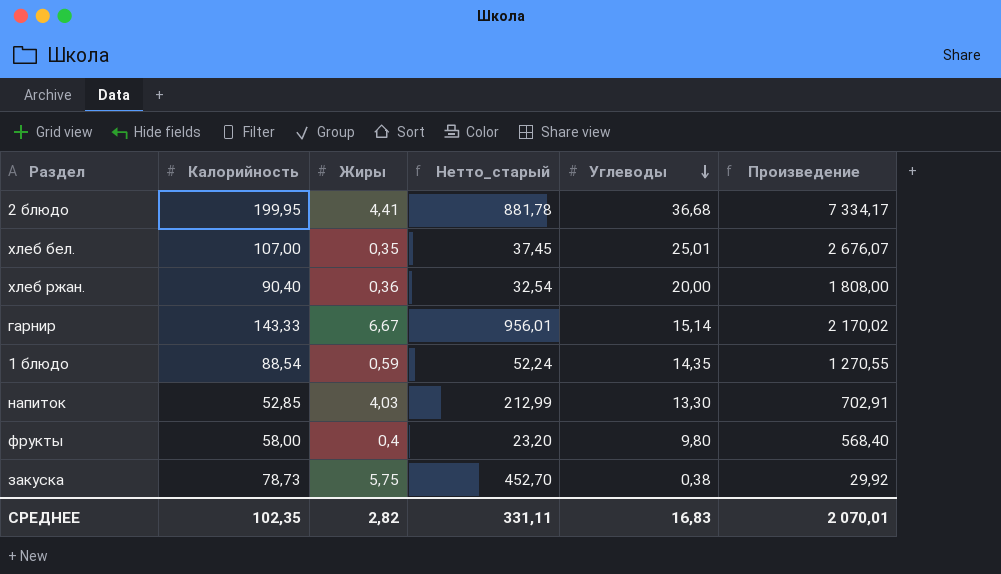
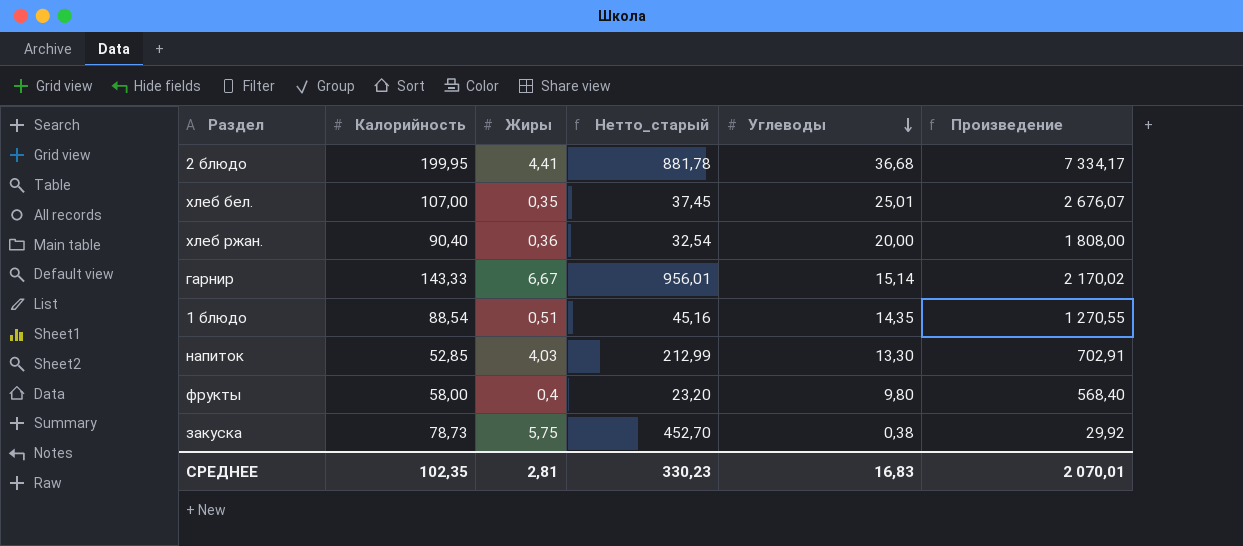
1 блюдо | Жиры: 0,59 -> 0,51
1 блюдо | Нетто_старый: 52,24 -> 45,16
СРЕДНЕЕ | Жиры: 2,82 -> 2,81
СРЕДНЕЕ | Нетто_старый: 331,11 -> 330,23

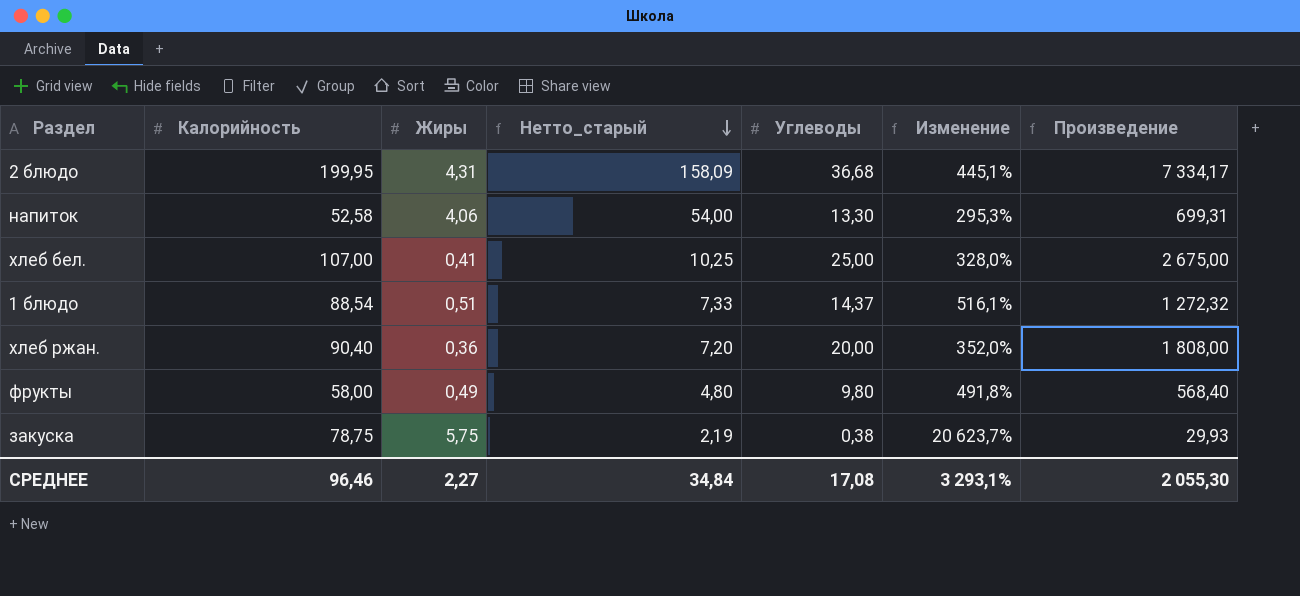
row order: Углеводы descending -> Нетто_старый descending
column Нетто_старый | formula: [Калорийность] * [Жиры] -> [Жиры] * [Углеводы]
column Изменение | formula: none -> ([Калорийность] - [Углеводы]) / [Углеводы]
row гарнир: 143,33 | 6,67 | 956,01 | 15,14 | 2 170,02 -> none
2 блюдо | Жиры: 4,41 -> 4,31
напиток | Калорийность: 52,85 -> 52,58
напиток | Жиры: 4,03 -> 4,06
напиток | Произведение: 702,91 -> 699,31
хлеб бел. | Жиры: 0,35 -> 0,41
хлеб бел. | Углеводы: 25,01 -> 25,00
хлеб бел. | Произведение: 2 676,07 -> 2 675,00
1 блюдо | Углеводы: 14,35 -> 14,37
1 блюдо | Произведение: 1 270,55 -> 1 272,32
фрукты | Жиры: 0,4 -> 0,49
закуска | Калорийность: 78,73 -> 78,75
закуска | Произведение: 29,92 -> 29,93
СРЕДНЕЕ | Калорийность: 102,35 -> 96,46
СРЕДНЕЕ | Жиры: 2,81 -> 2,27
СРЕДНЕЕ | Нетто_старый: 330,23 -> 34,84
СРЕДНЕЕ | Углеводы: 16,83 -> 17,08
СРЕДНЕЕ | Произведение: 2 070,01 -> 2 055,30

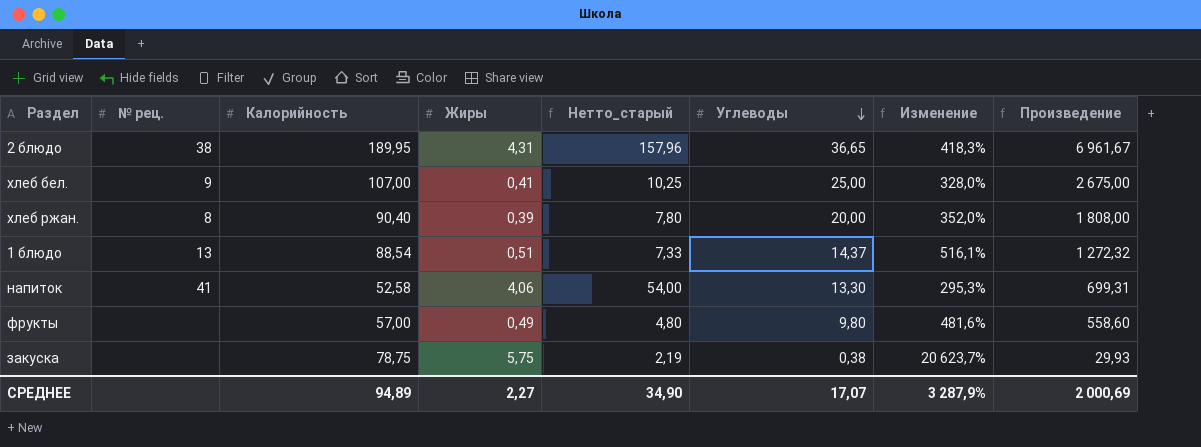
row order: Нетто_старый descending -> Углеводы descending
column № рец. | position: none -> 2
2 блюдо | Калорийность: 199,95 -> 189,95
2 блюдо | Нетто_старый: 158,09 -> 157,96
2 блюдо | Углеводы: 36,68 -> 36,65
2 блюдо | Изменение: 445,1% -> 418,3%
2 блюдо | Произведение: 7 334,17 -> 6 961,67
хлеб ржан. | Жиры: 0,36 -> 0,39
хлеб ржан. | Нетто_старый: 7,20 -> 7,80
фрукты | Калорийность: 58,00 -> 57,00
фрукты | Изменение: 491,8% -> 481,6%
фрукты | Произведение: 568,40 -> 558,60
СРЕДНЕЕ | Калорийность: 96,46 -> 94,89
СРЕДНЕЕ | Нетто_старый: 34,84 -> 34,90
СРЕДНЕЕ | Углеводы: 17,08 -> 17,07
СРЕДНЕЕ | Изменение: 3 293,1% -> 3 287,9%
СРЕДНЕЕ | Произведение: 2 055,30 -> 2 000,69

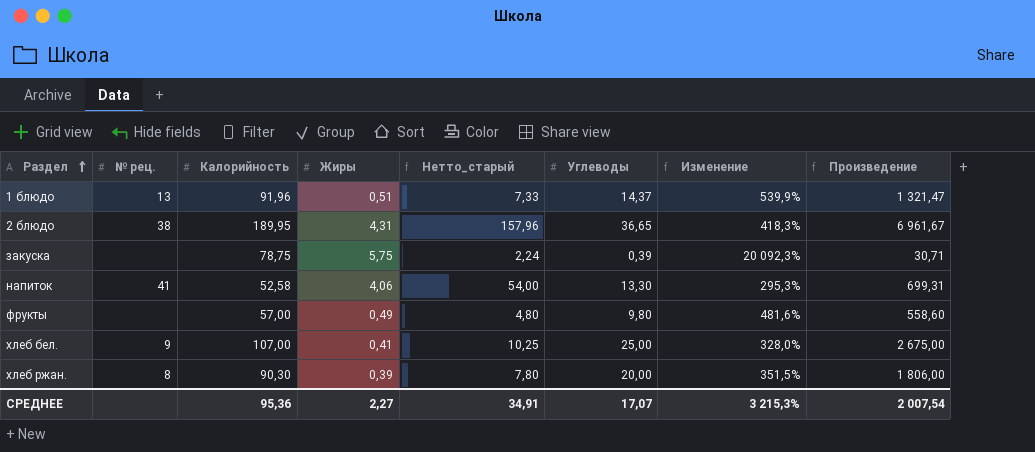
row order: Углеводы descending -> Раздел ascending
1 блюдо | Калорийность: 88,54 -> 91,96
1 блюдо | Изменение: 516,1% -> 539,9%
1 блюдо | Произведение: 1 272,32 -> 1 321,47
закуска | Нетто_старый: 2,19 -> 2,24
закуска | Углеводы: 0,38 -> 0,39
закуска | Изменение: 20 623,7% -> 20 092,3%
закуска | Произведение: 29,93 -> 30,71
хлеб ржан. | Калорийность: 90,40 -> 90,30
хлеб ржан. | Изменение: 352,0% -> 351,5%
хлеб ржан. | Произведение: 1 808,00 -> 1 806,00
СРЕДНЕЕ | Калорийность: 94,89 -> 95,36
СРЕДНЕЕ | Нетто_старый: 34,90 -> 34,91
СРЕДНЕЕ | Изменение: 3 287,9% -> 3 215,3%
СРЕДНЕЕ | Произведение: 2 000,69 -> 2 007,54

